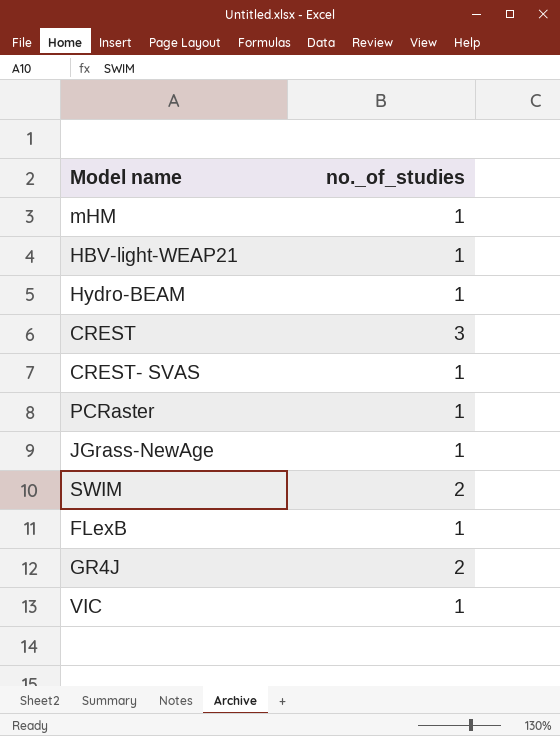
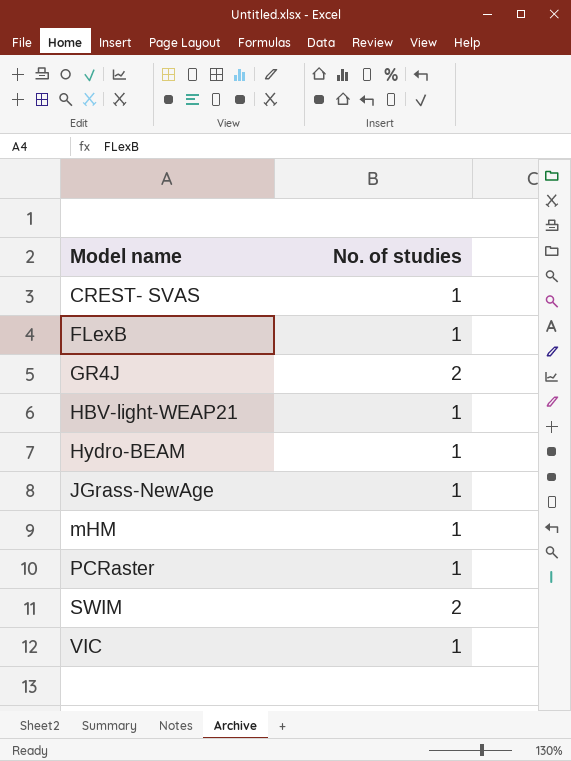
row order: none -> Model name ascending
column name: no._of_studies -> No. of studies
row CREST: 3 -> none

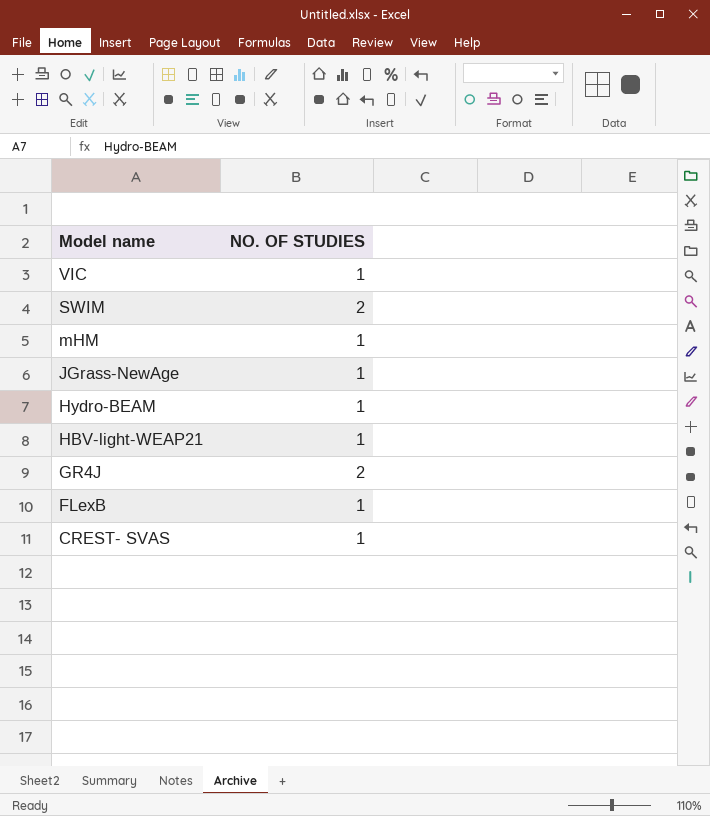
row order: Model name ascending -> Model name descending
column name: No. of studies -> NO. OF STUDIES
row PCRaster: 1 -> none

